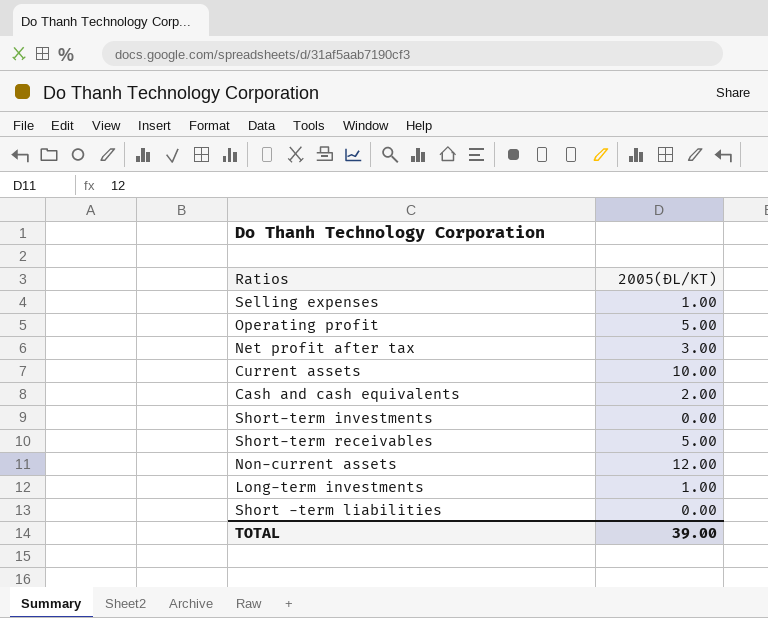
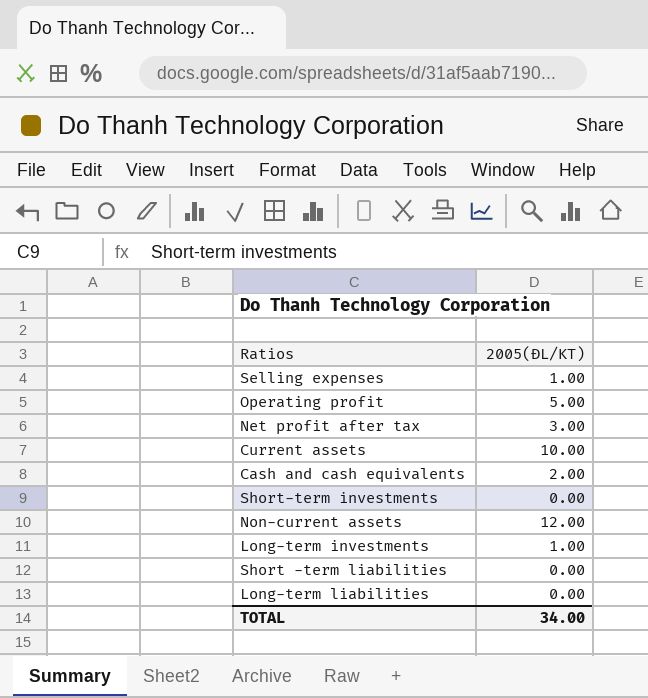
row Short-term receivables: 5.00 -> none
row Long-term liabilities: none -> 0.00
TOTAL | 2005(ĐL/KT): 39.00 -> 34.00

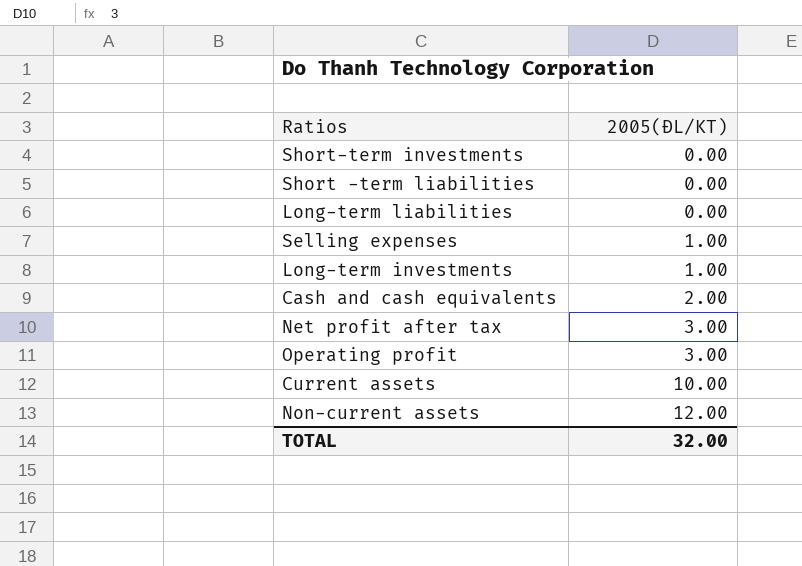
row order: none -> 2005(ĐL/KT) ascending
Operating profit | 2005(ĐL/KT): 5.00 -> 3.00
TOTAL | 2005(ĐL/KT): 34.00 -> 32.00

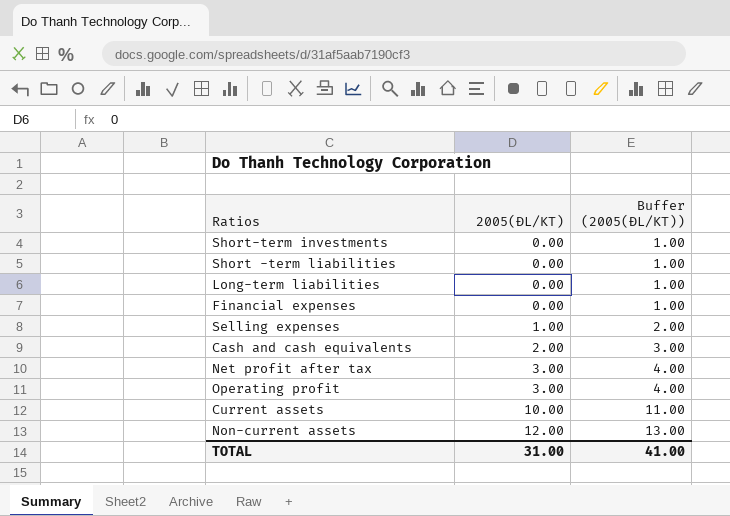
column Buffer (2005(ĐL/KT)) | formula: none -> [2005(ĐL/KT)] + 1
row Long-term investments: 1.00 -> none
row Financial expenses: none -> 0.00 | 1.00
TOTAL | 2005(ĐL/KT): 32.00 -> 31.00

